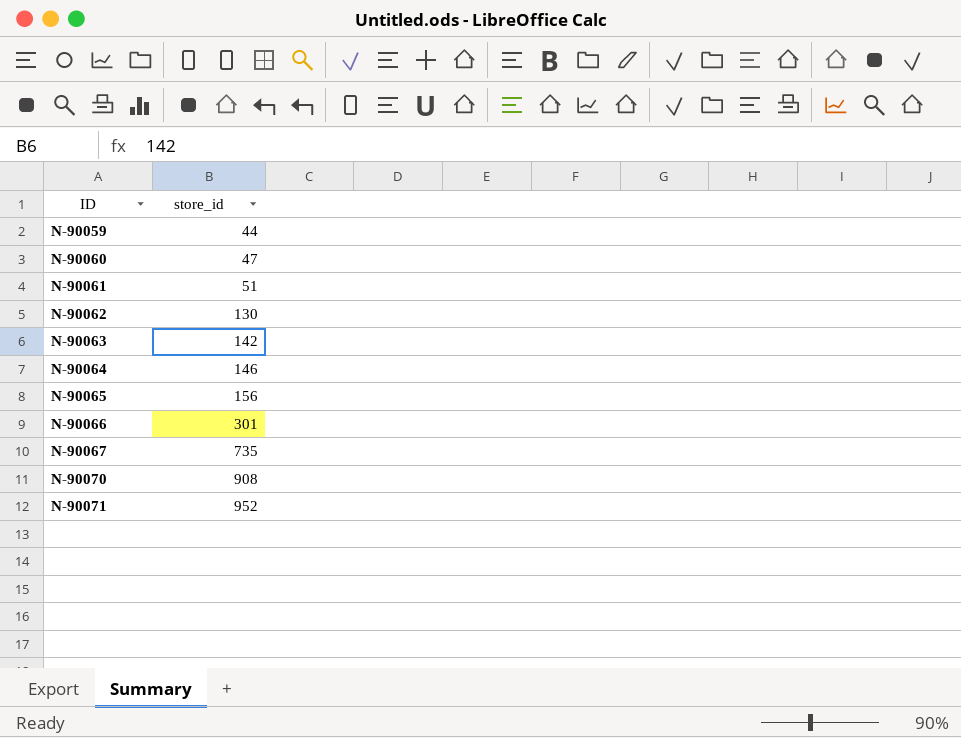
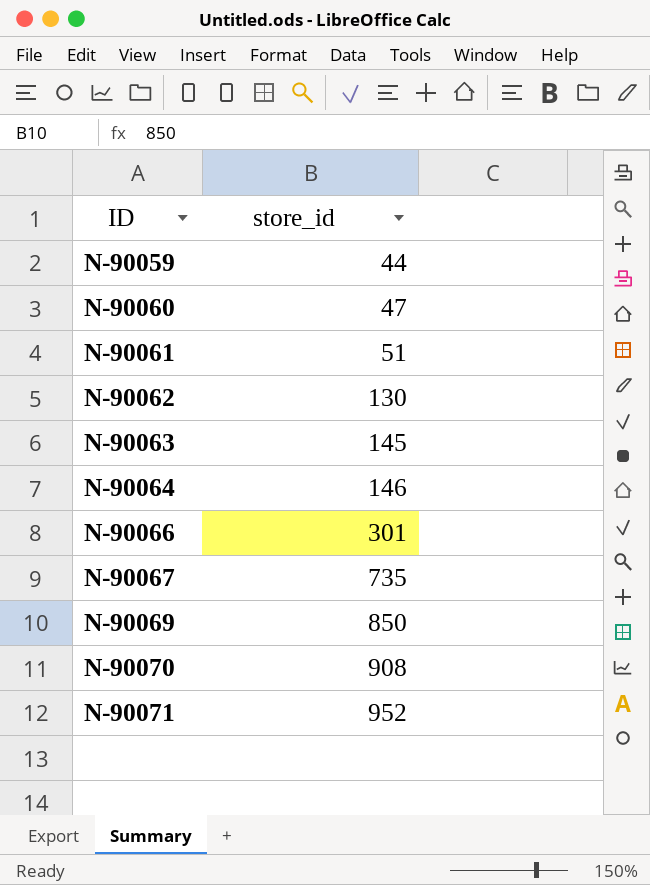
row N-90065: 156 -> none
N-90063 | store_id: 142 -> 145
row N-90069: none -> 850

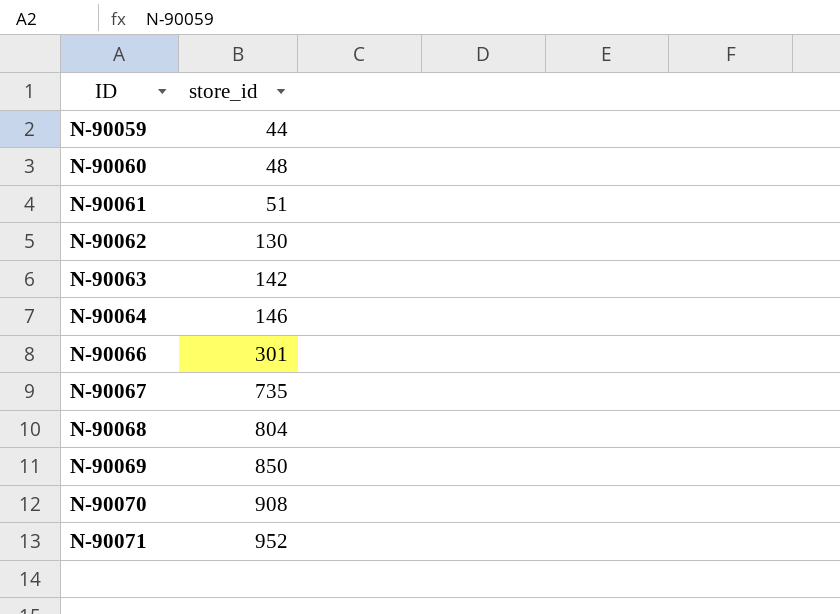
N-90060 | store_id: 47 -> 48
N-90063 | store_id: 145 -> 142
row N-90068: none -> 804

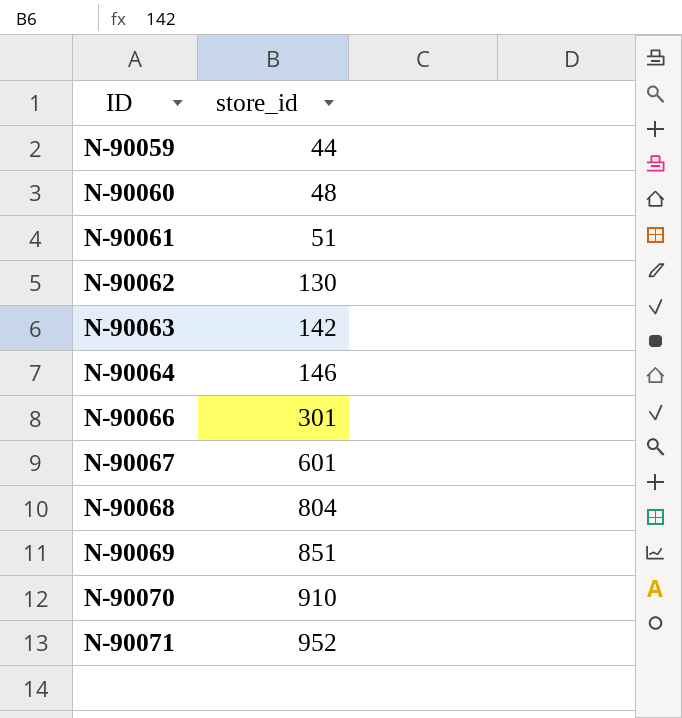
N-90067 | store_id: 735 -> 601
N-90069 | store_id: 850 -> 851
N-90070 | store_id: 908 -> 910

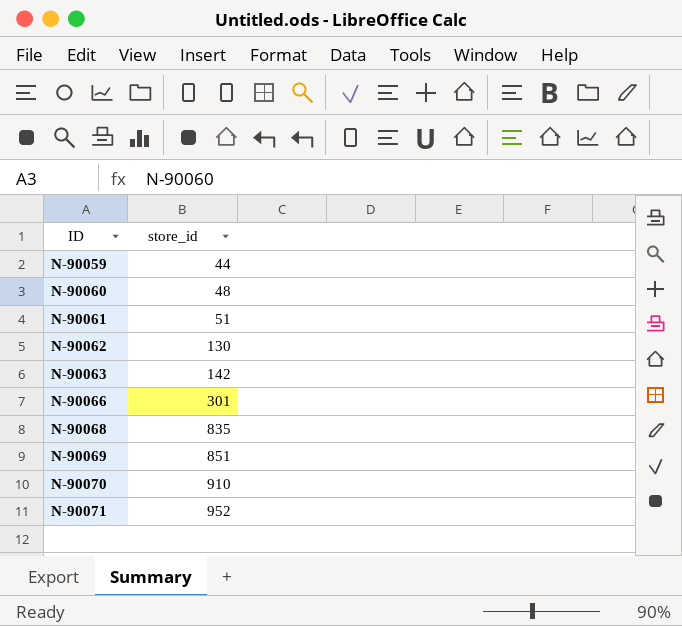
row N-90064: 146 -> none
row N-90067: 601 -> none
N-90068 | store_id: 804 -> 835

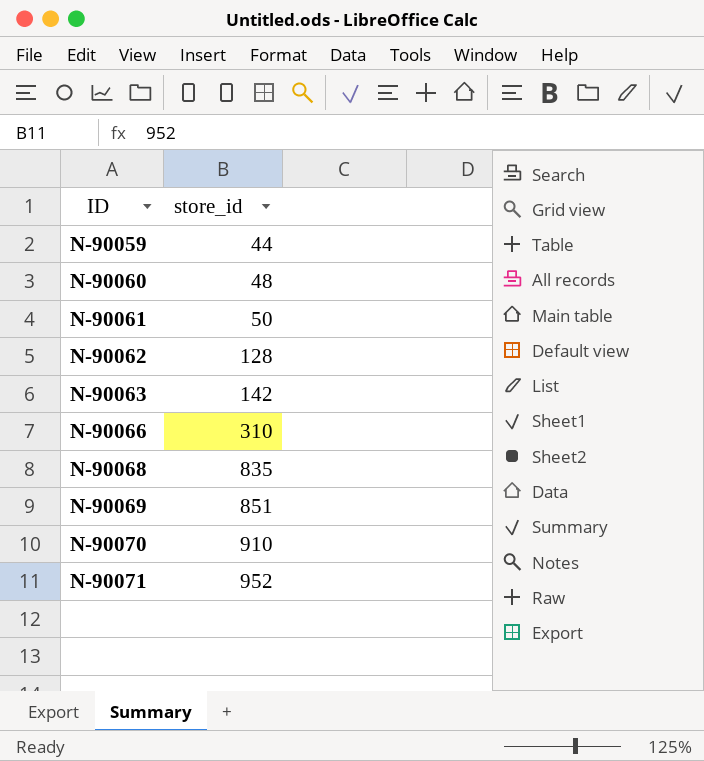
N-90061 | store_id: 51 -> 50
N-90062 | store_id: 130 -> 128
N-90066 | store_id: 301 -> 310

